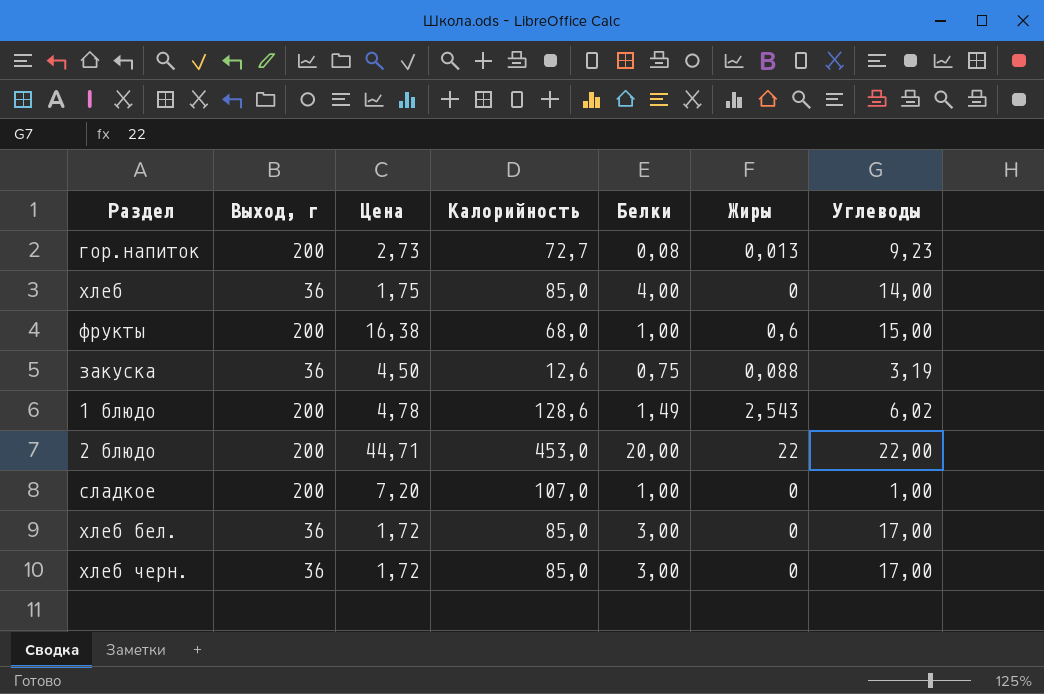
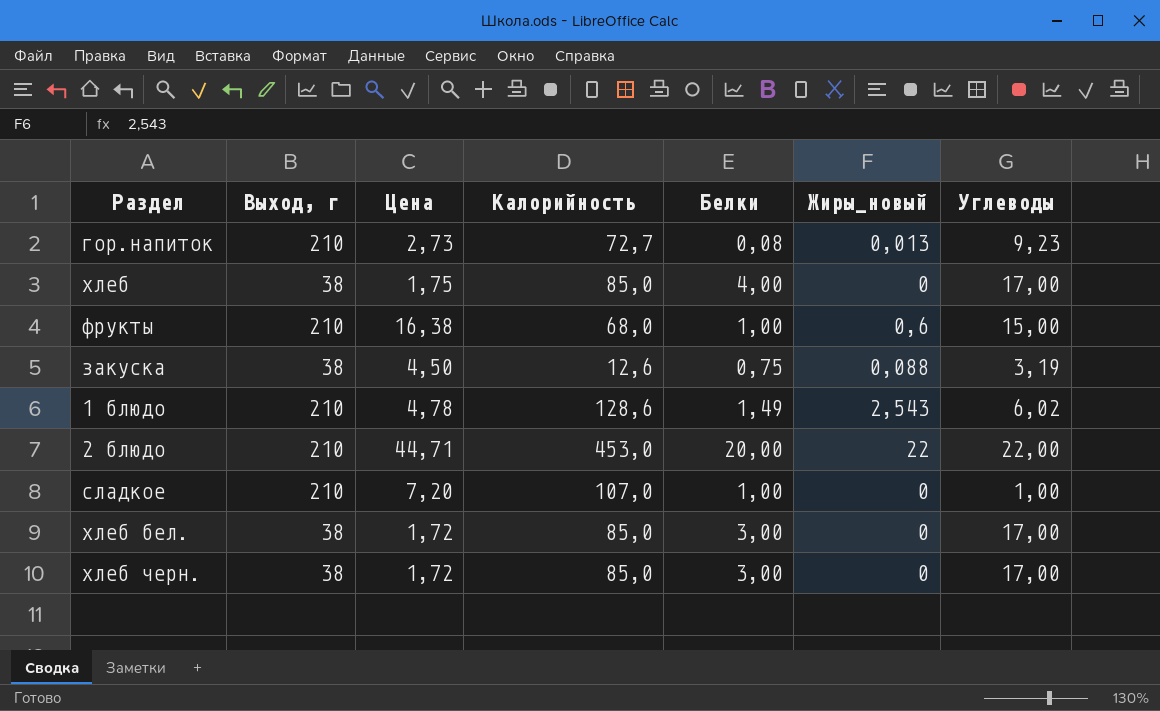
column name: Жиры -> Жиры_новый
гор.напиток | Выход, г: 200 -> 210
хлеб | Выход, г: 36 -> 38
хлеб | Углеводы: 14,00 -> 17,00
фрукты | Выход, г: 200 -> 210
закуска | Выход, г: 36 -> 38
1 блюдо | Выход, г: 200 -> 210
2 блюдо | Выход, г: 200 -> 210
сладкое | Выход, г: 200 -> 210
хлеб бел. | Выход, г: 36 -> 38
хлеб черн. | Выход, г: 36 -> 38

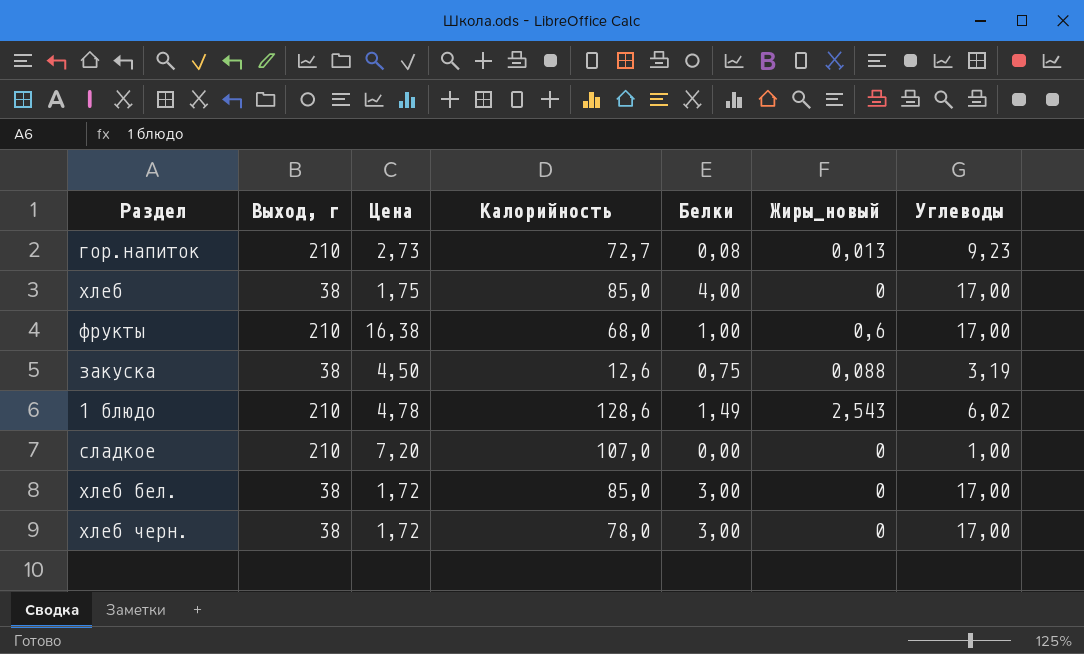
row 2 блюдо: 210 | 44,71 | 453,0 | 20,00 | 22 | 22,00 -> none
фрукты | Углеводы: 15,00 -> 17,00
сладкое | Белки: 1,00 -> 0,00
хлеб черн. | Калорийность: 85,0 -> 78,0

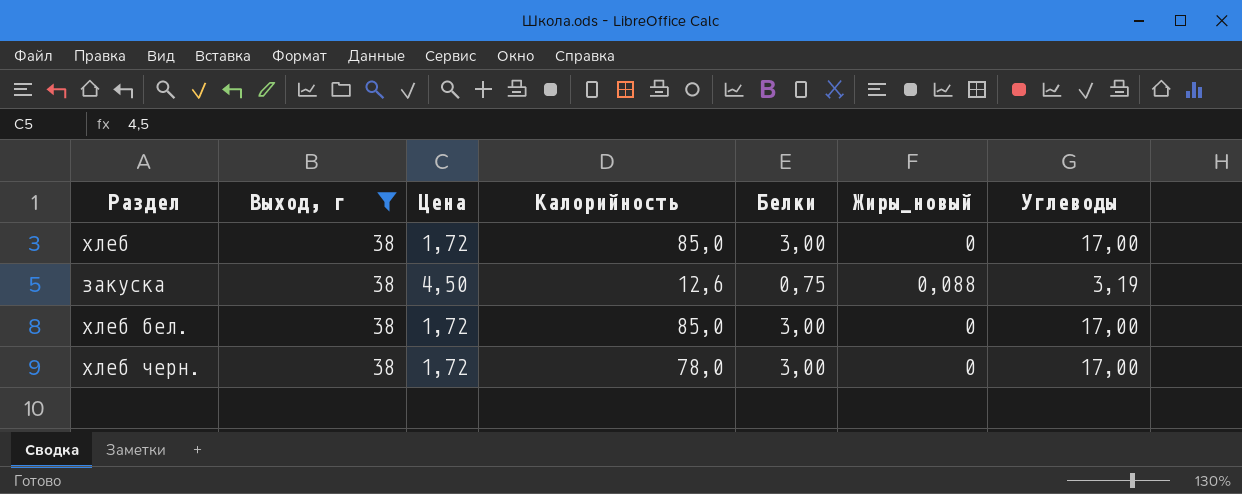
filter: none -> Выход, г = 38
хлеб | Цена: 1,75 -> 1,72
хлеб | Белки: 4,00 -> 3,00

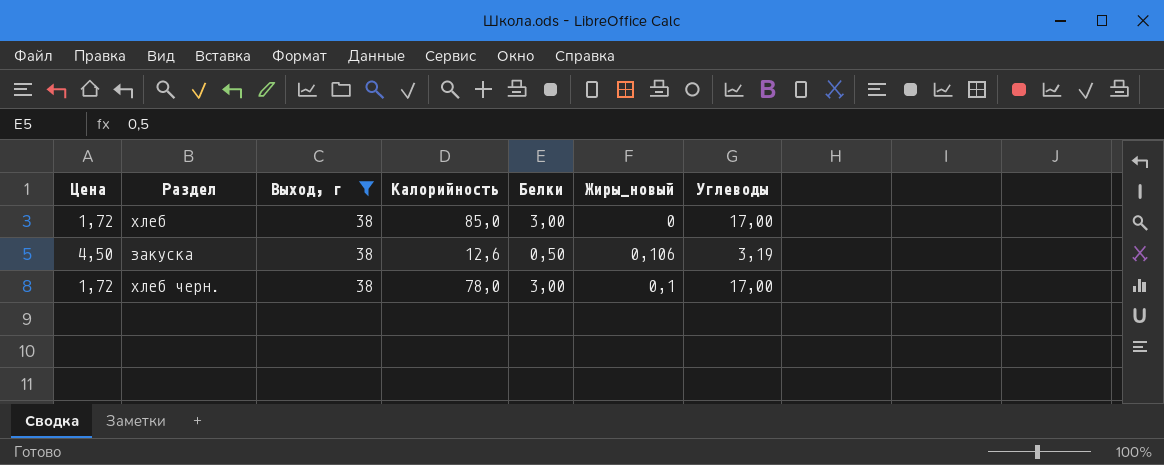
column Цена | position: 3 -> 1
row хлеб бел.: 38 | 1,72 | 85,0 | 3,00 | 0 | 17,00 -> none
закуска | Белки: 0,75 -> 0,50
закуска | Жиры_новый: 0,088 -> 0,106
хлеб черн. | Жиры_новый: 0 -> 0,1

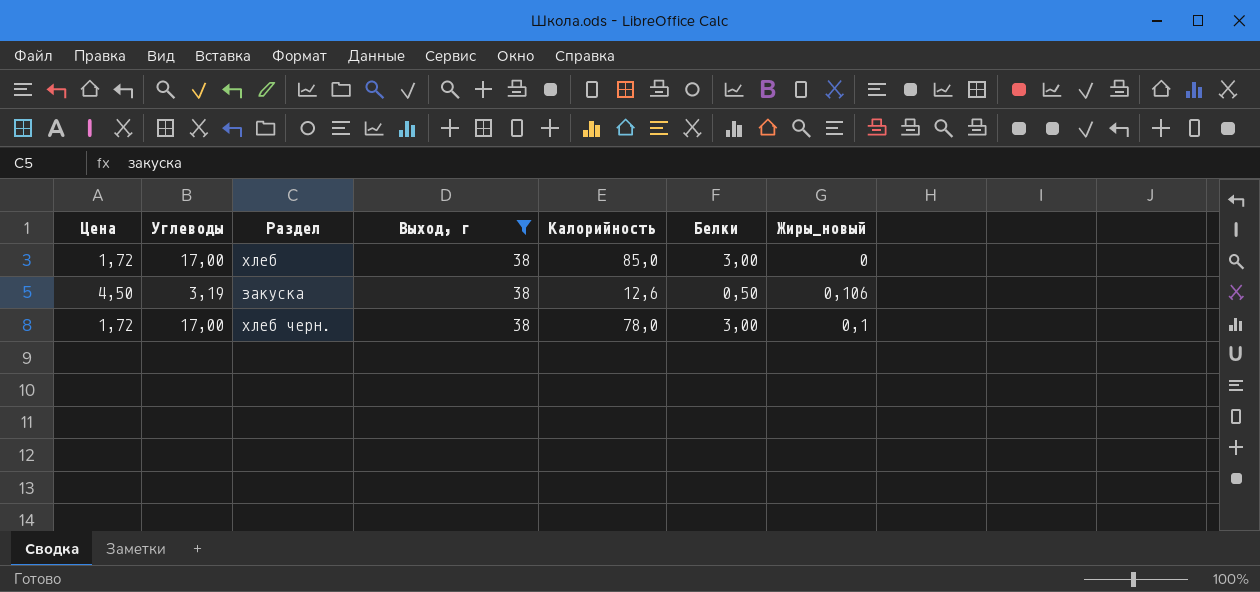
column Углеводы | position: 7 -> 2

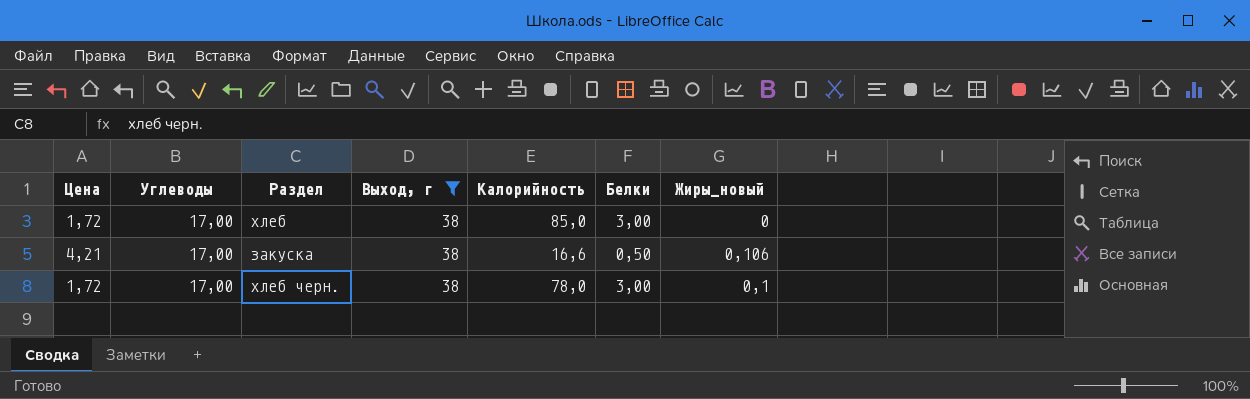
закуска | Цена: 4,50 -> 4,21
закуска | Углеводы: 3,19 -> 17,00
закуска | Калорийность: 12,6 -> 16,6

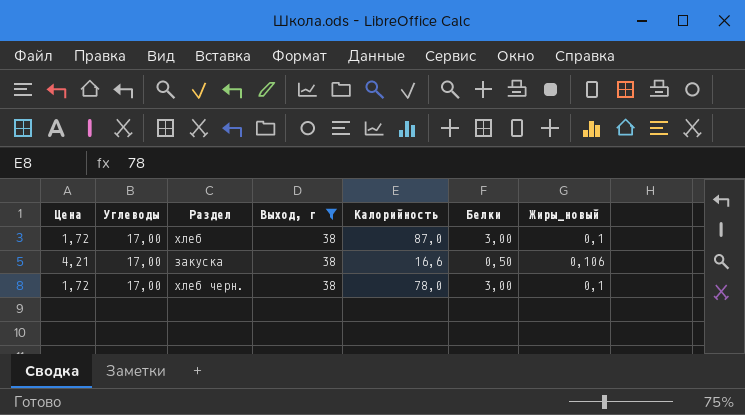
хлеб | Калорийность: 85,0 -> 87,0
хлеб | Жиры_новый: 0 -> 0,1

